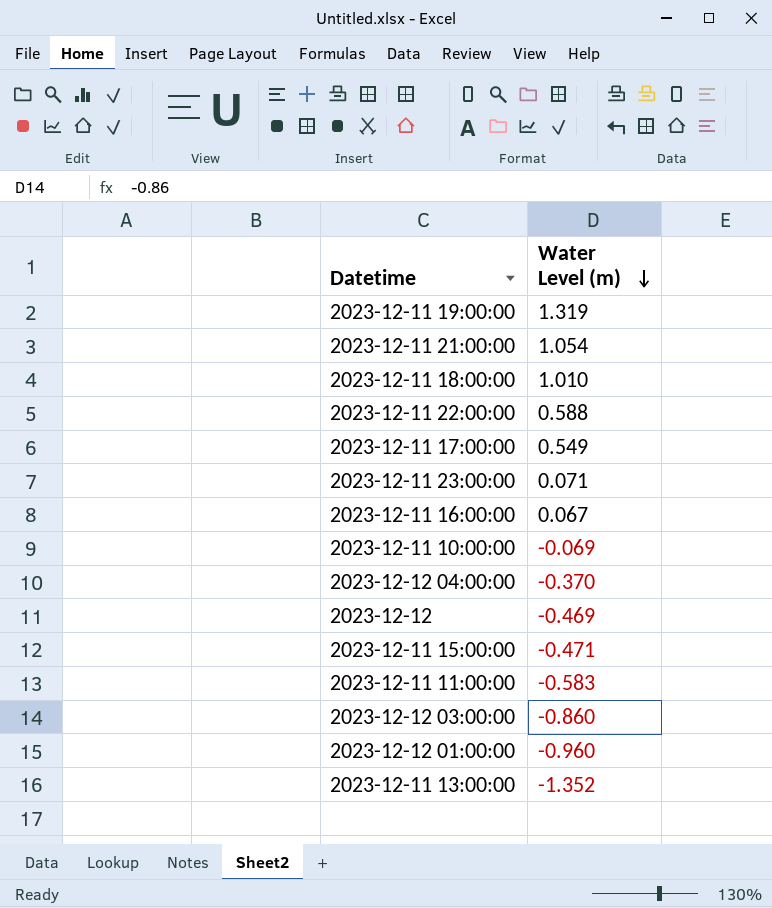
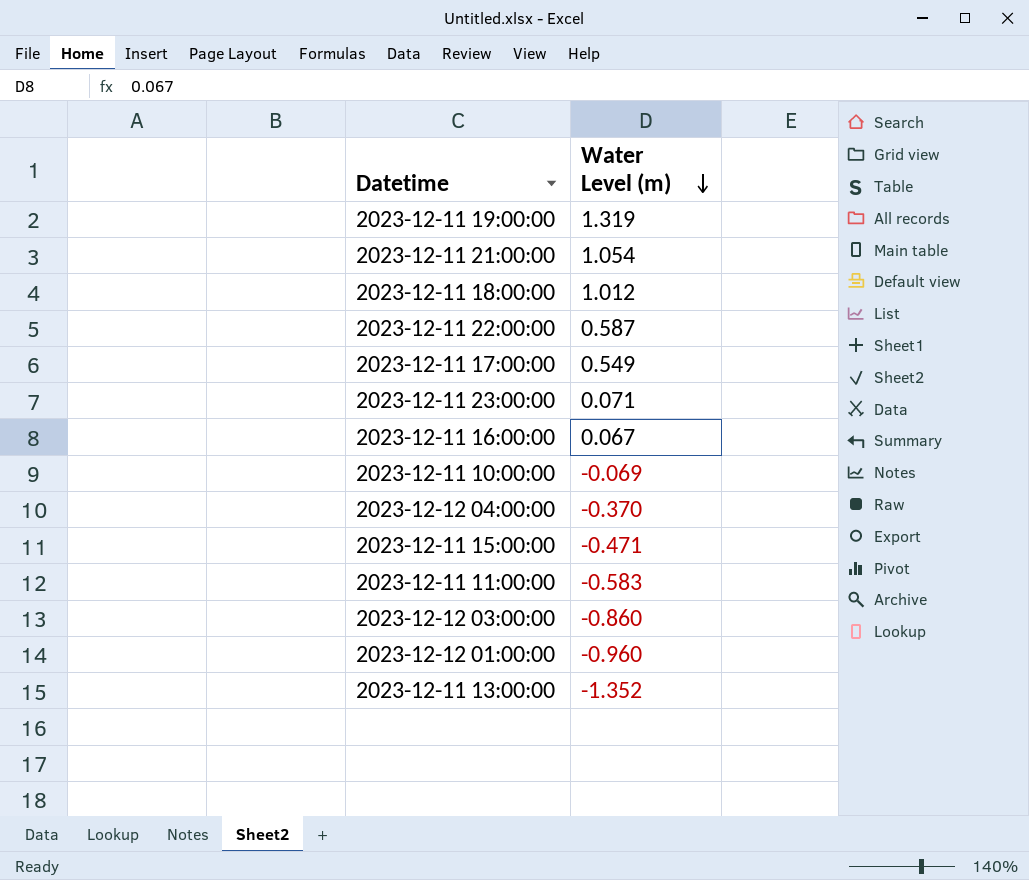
row 2023-12-12: -0.469 -> none
2023-12-11 18:00:00 | Water Level (m): 1.010 -> 1.012
2023-12-11 22:00:00 | Water Level (m): 0.588 -> 0.587

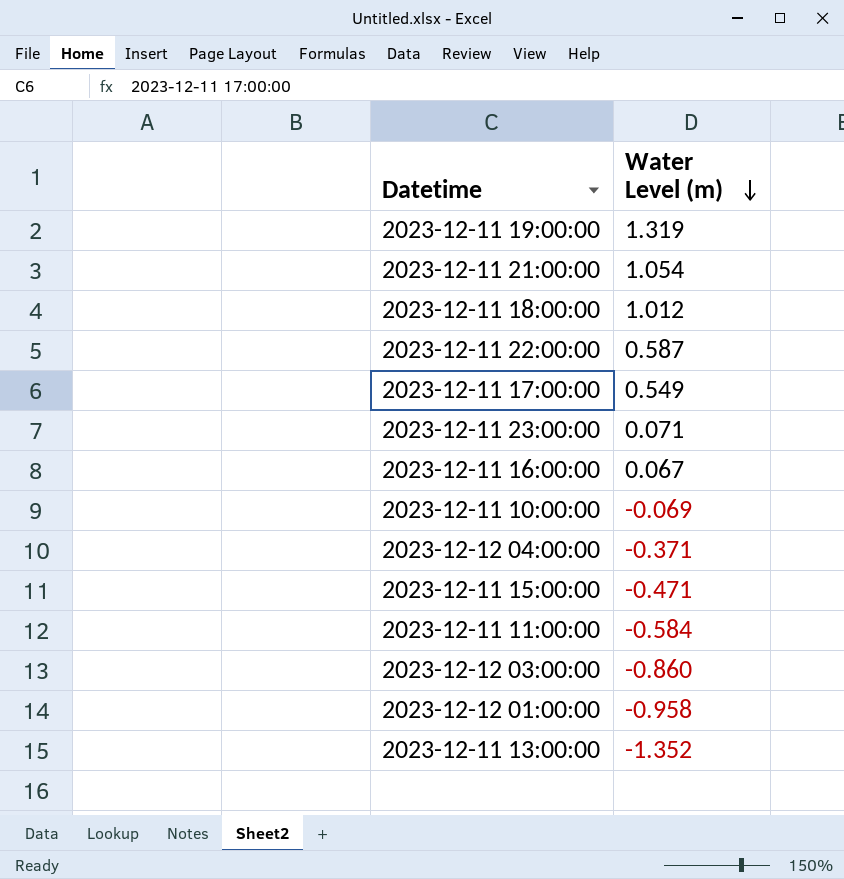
2023-12-12 04:00:00 | Water Level (m): -0.370 -> -0.371
2023-12-11 11:00:00 | Water Level (m): -0.583 -> -0.584
2023-12-12 01:00:00 | Water Level (m): -0.960 -> -0.958

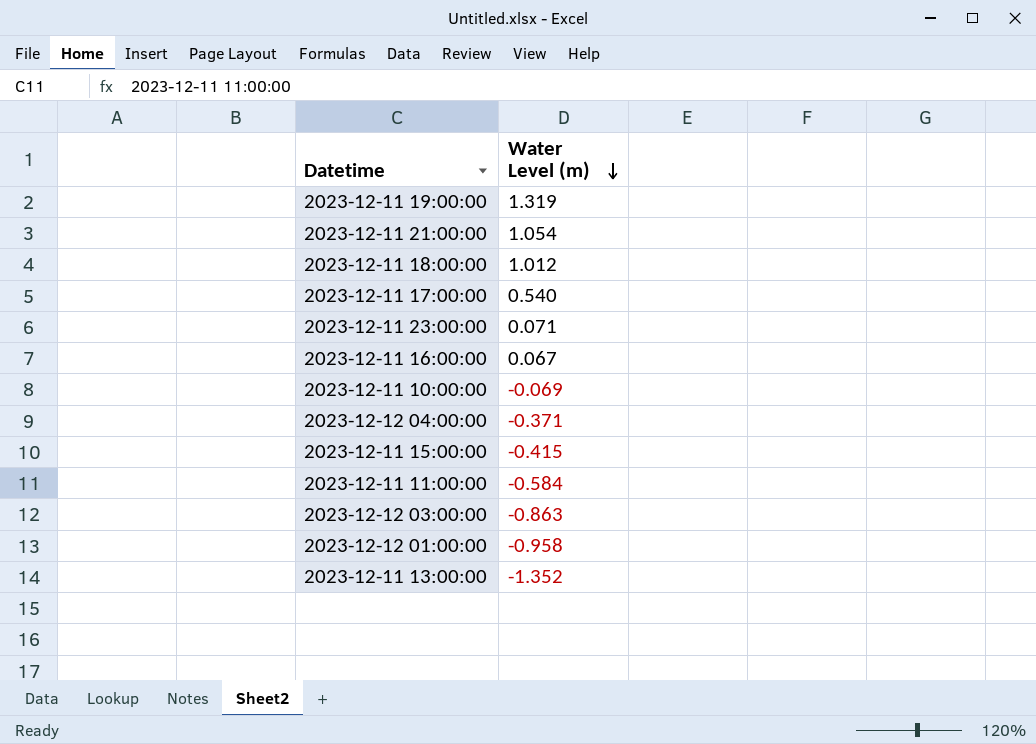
row 2023-12-11 22:00:00: 0.587 -> none
2023-12-11 17:00:00 | Water Level (m): 0.549 -> 0.540
2023-12-11 15:00:00 | Water Level (m): -0.471 -> -0.415
2023-12-12 03:00:00 | Water Level (m): -0.860 -> -0.863

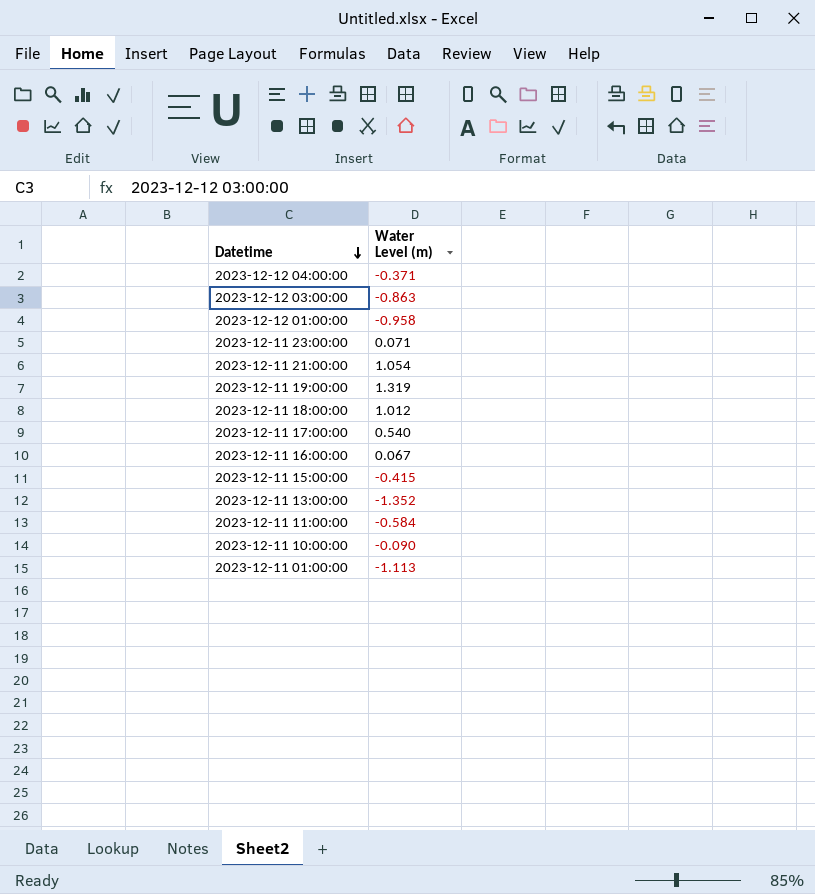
row order: Water Level (m) descending -> Datetime descending
2023-12-11 10:00:00 | Water Level (m): -0.069 -> -0.090
row 2023-12-11 01:00:00: none -> -1.113

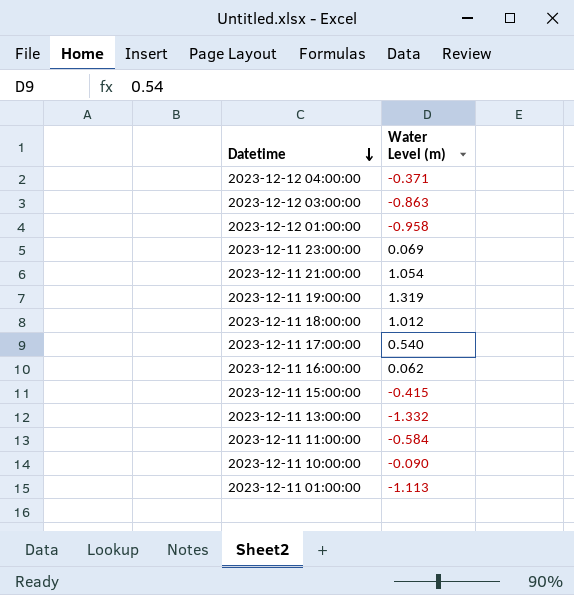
2023-12-11 23:00:00 | Water Level (m): 0.071 -> 0.069
2023-12-11 16:00:00 | Water Level (m): 0.067 -> 0.062
2023-12-11 13:00:00 | Water Level (m): -1.352 -> -1.332

